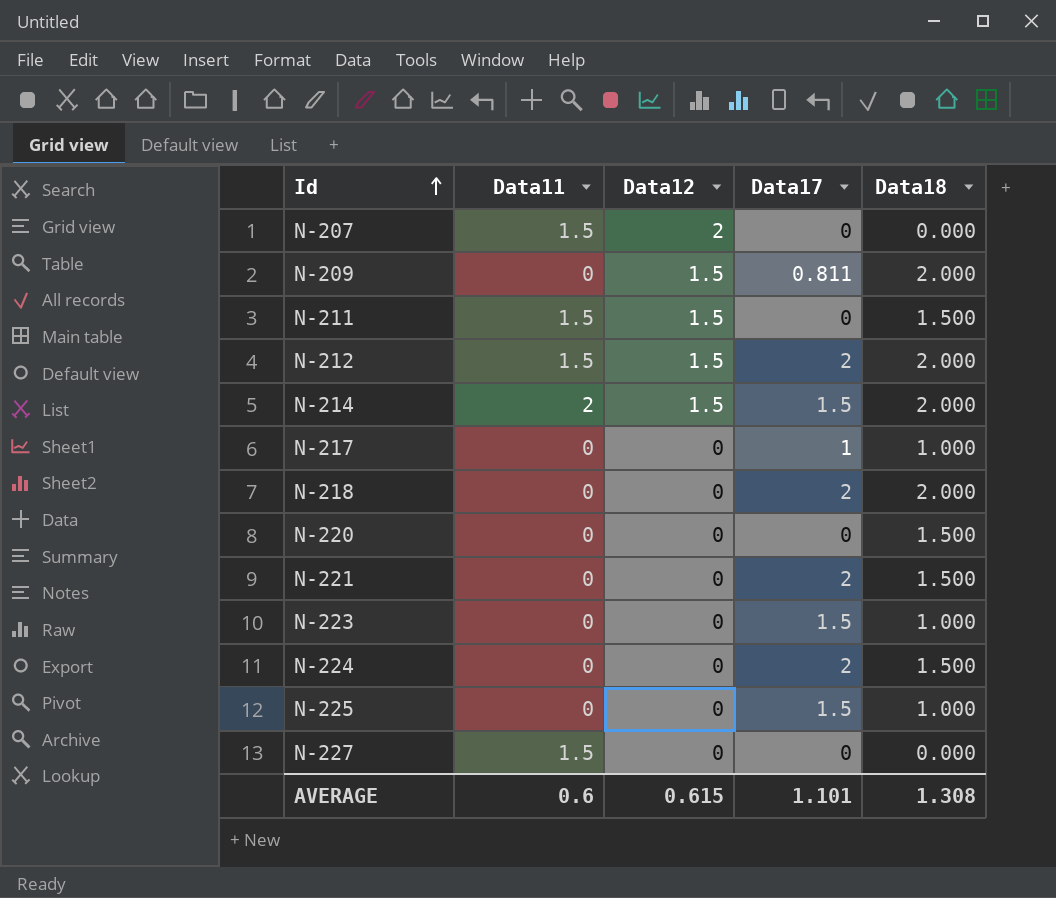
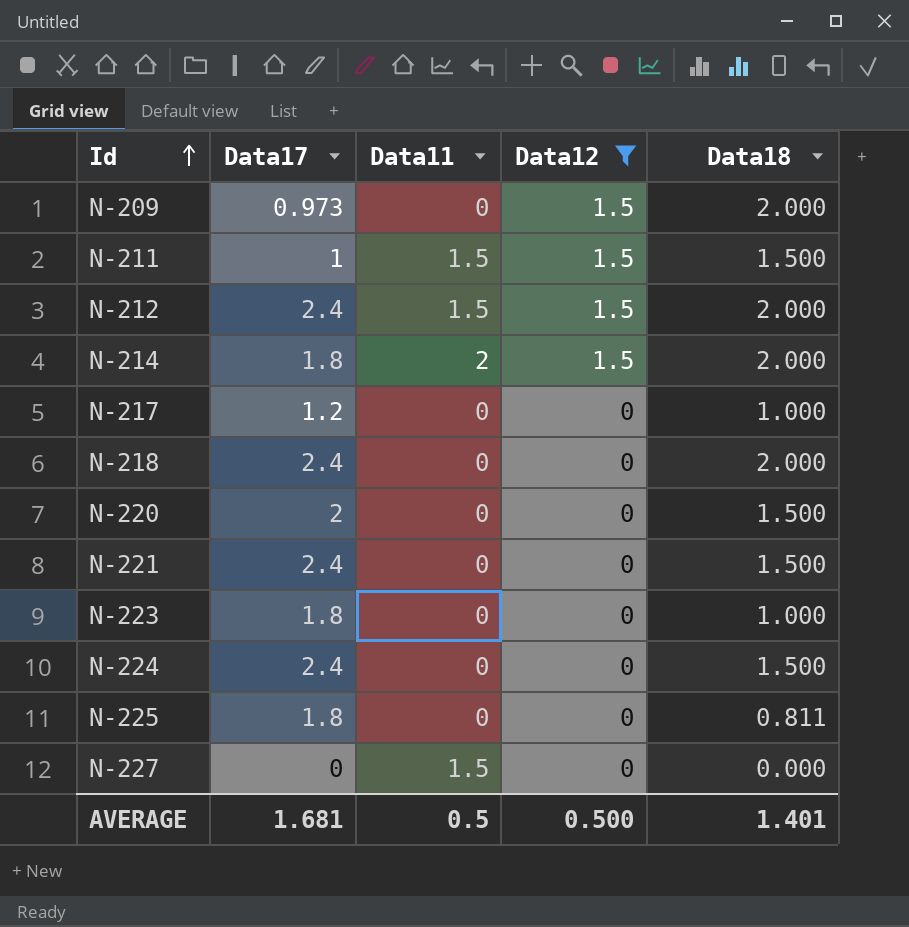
filter: none -> Data12 != 2
column Data17 | position: 4 -> 2
N-209 | Data17: 0.811 -> 0.973
N-211 | Data17: 0 -> 1
N-212 | Data17: 2 -> 2.4
N-214 | Data17: 1.5 -> 1.8
N-217 | Data17: 1 -> 1.2
N-218 | Data17: 2 -> 2.4
N-220 | Data17: 0 -> 2
N-221 | Data17: 2 -> 2.4
N-223 | Data17: 1.5 -> 1.8
N-224 | Data17: 2 -> 2.4
N-225 | Data17: 1.5 -> 1.8
N-225 | Data18: 1.000 -> 0.811
AVERAGE | Data17: 1.101 -> 1.681
AVERAGE | Data11: 0.6 -> 0.5
AVERAGE | Data12: 0.615 -> 0.500
AVERAGE | Data18: 1.308 -> 1.401

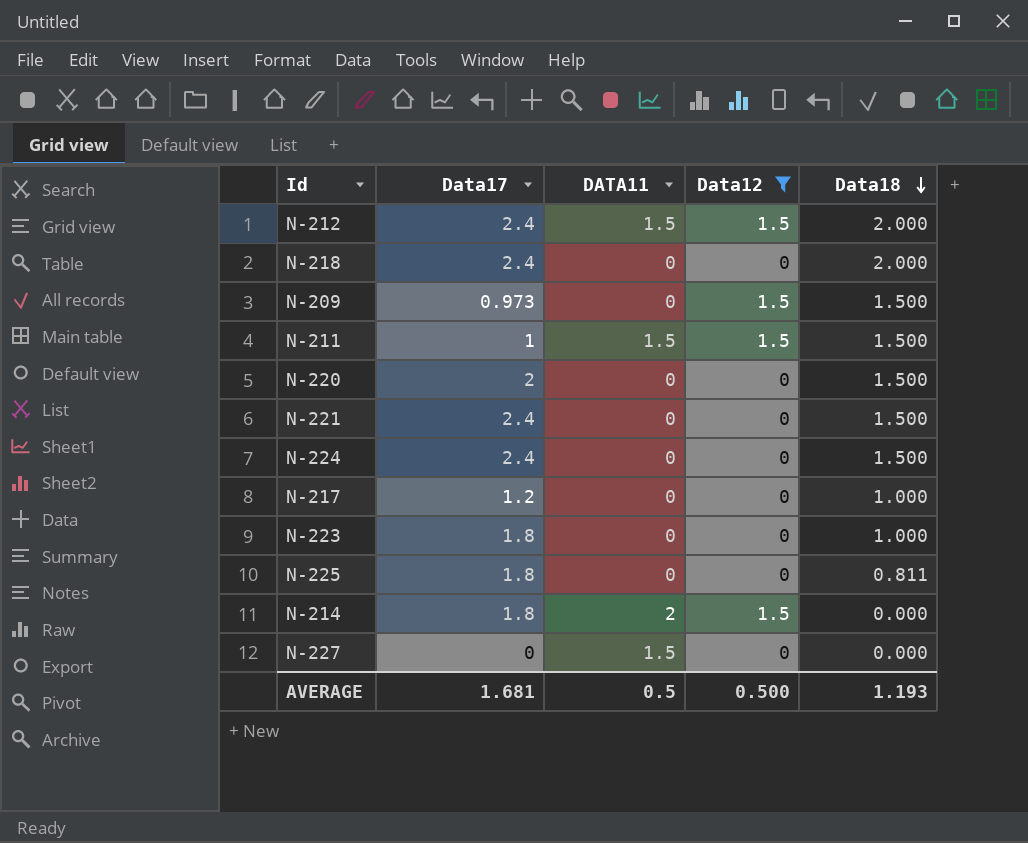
row order: Id ascending -> Data18 descending
column name: Data11 -> DATA11
N-209 | Data18: 2.000 -> 1.500
N-214 | Data18: 2.000 -> 0.000
AVERAGE | Data18: 1.401 -> 1.193

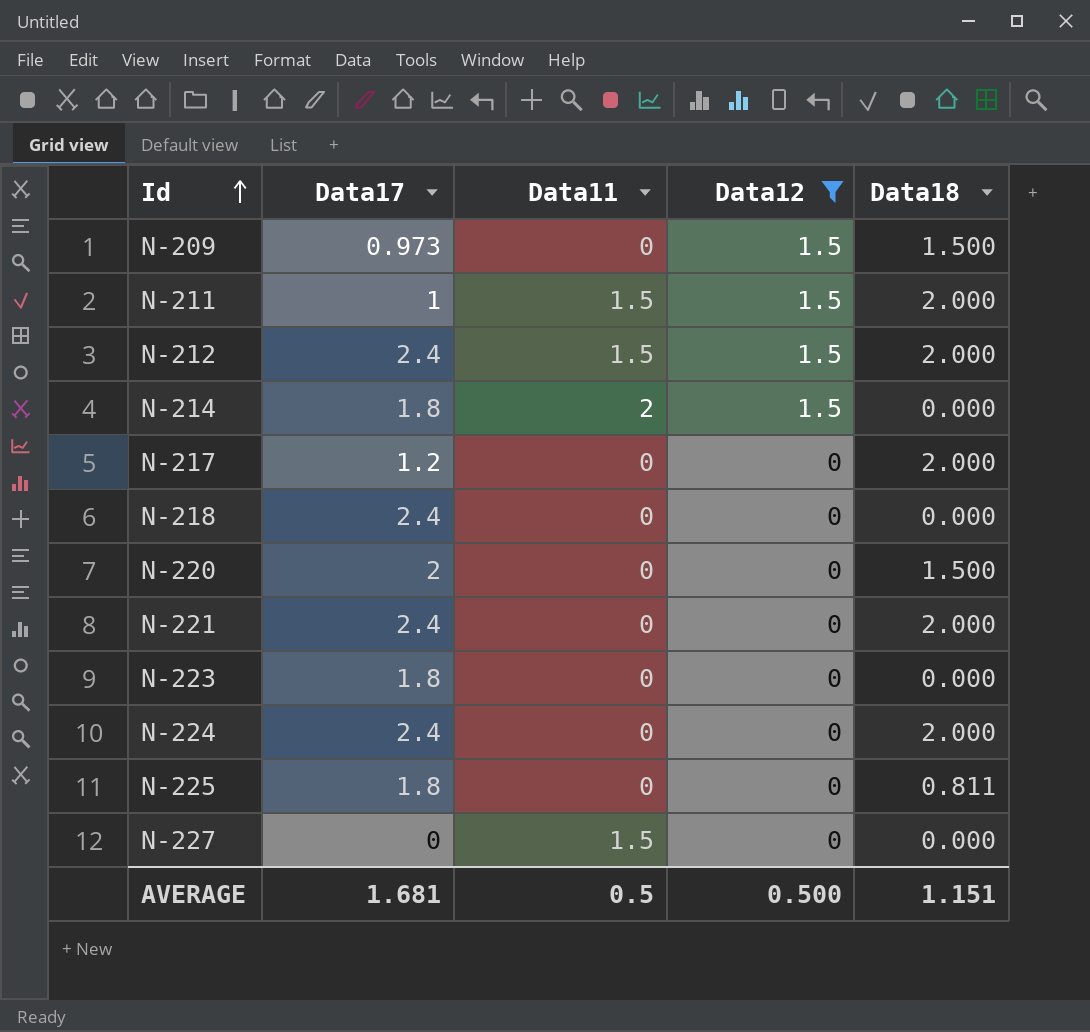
row order: Data18 descending -> Id ascending
column name: DATA11 -> Data11
N-211 | Data18: 1.500 -> 2.000
N-217 | Data18: 1.000 -> 2.000
N-218 | Data18: 2.000 -> 0.000
N-221 | Data18: 1.500 -> 2.000
N-223 | Data18: 1.000 -> 0.000
N-224 | Data18: 1.500 -> 2.000
AVERAGE | Data18: 1.193 -> 1.151

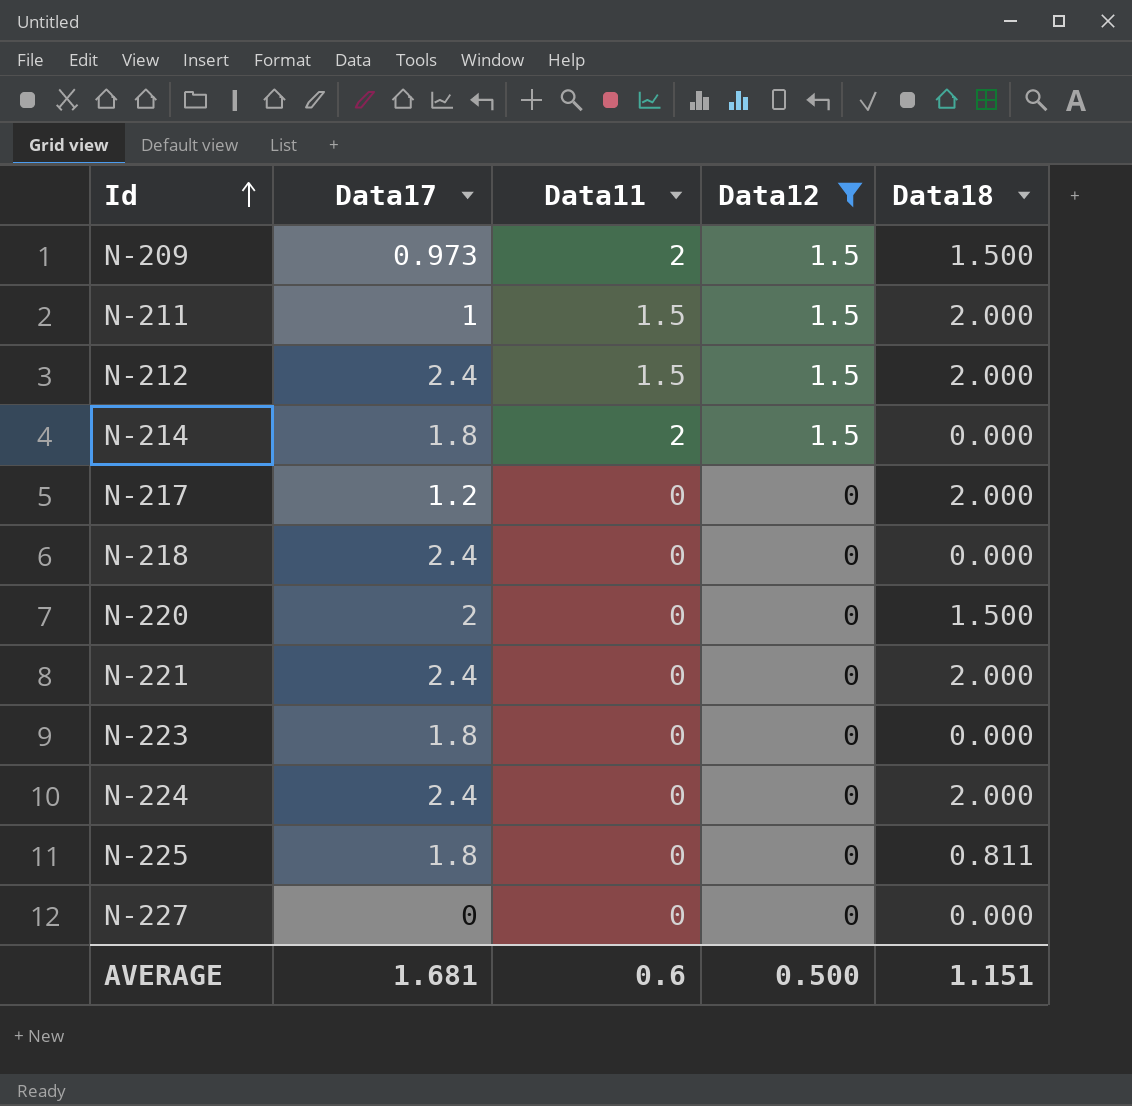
N-209 | Data11: 0 -> 2
N-227 | Data11: 1.5 -> 0
AVERAGE | Data11: 0.5 -> 0.6

